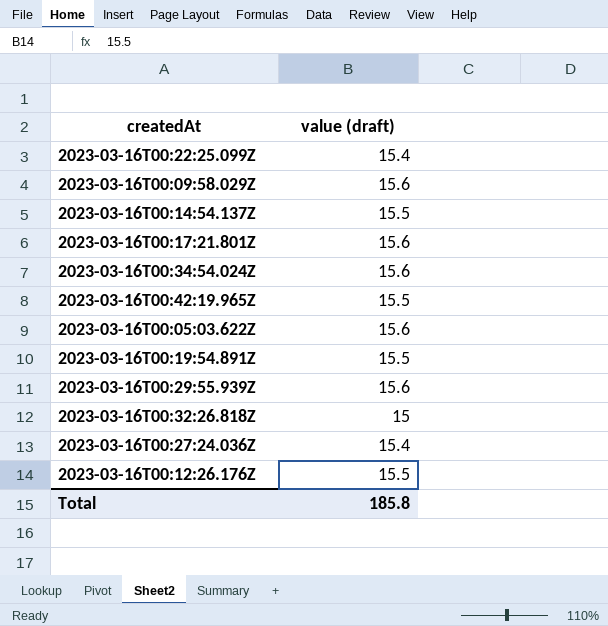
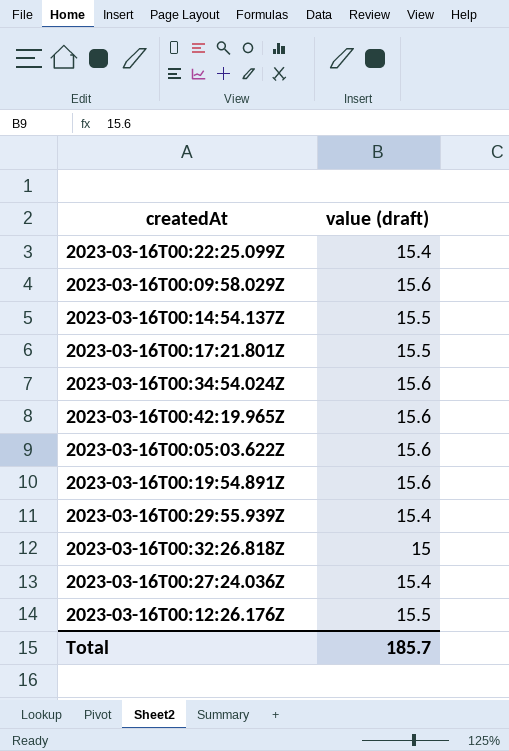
2023-03-16T00:17:21.801Z | value (draft): 15.6 -> 15.5
2023-03-16T00:42:19.965Z | value (draft): 15.5 -> 15.6
2023-03-16T00:19:54.891Z | value (draft): 15.5 -> 15.6
2023-03-16T00:29:55.939Z | value (draft): 15.6 -> 15.4
Total | value (draft): 185.8 -> 185.7

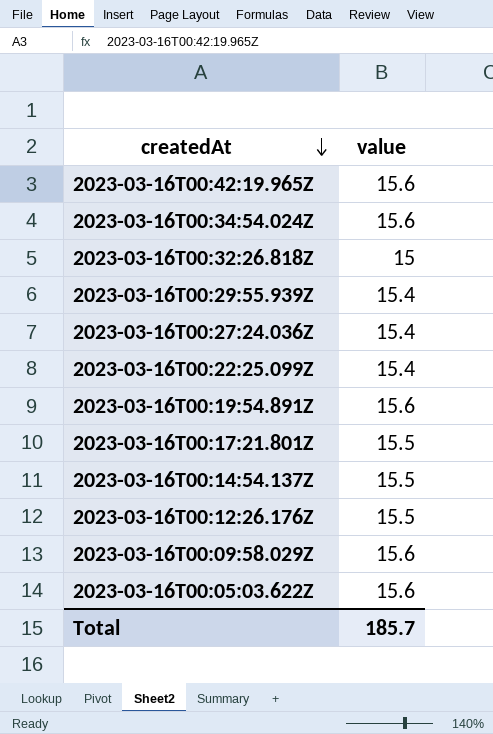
row order: none -> createdAt descending
column name: value (draft) -> value

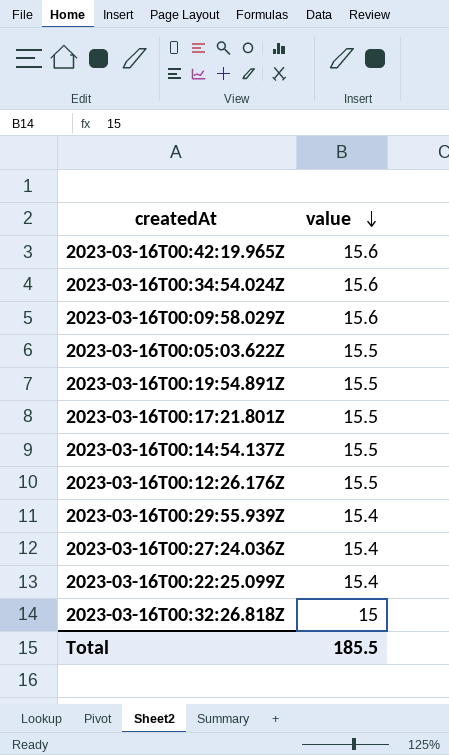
row order: createdAt descending -> value descending
2023-03-16T00:05:03.622Z | value: 15.6 -> 15.5
2023-03-16T00:19:54.891Z | value: 15.6 -> 15.5
Total | value: 185.7 -> 185.5

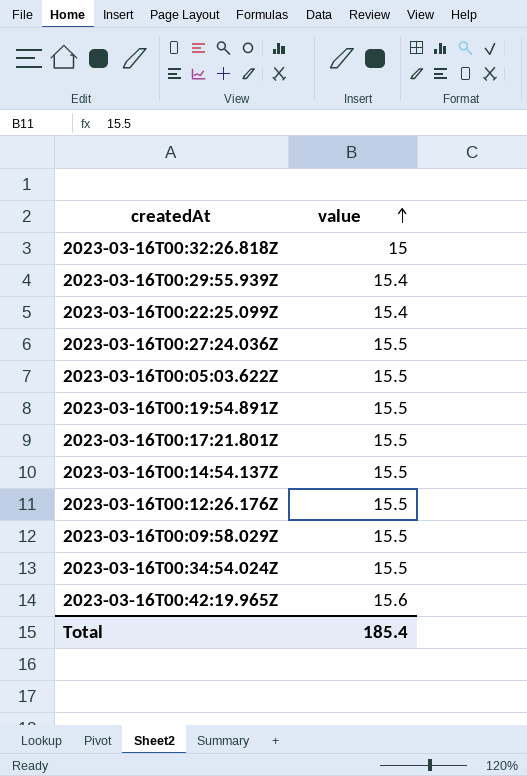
row order: value descending -> value ascending
2023-03-16T00:27:24.036Z | value: 15.4 -> 15.5
2023-03-16T00:09:58.029Z | value: 15.6 -> 15.5
2023-03-16T00:34:54.024Z | value: 15.6 -> 15.5
Total | value: 185.5 -> 185.4

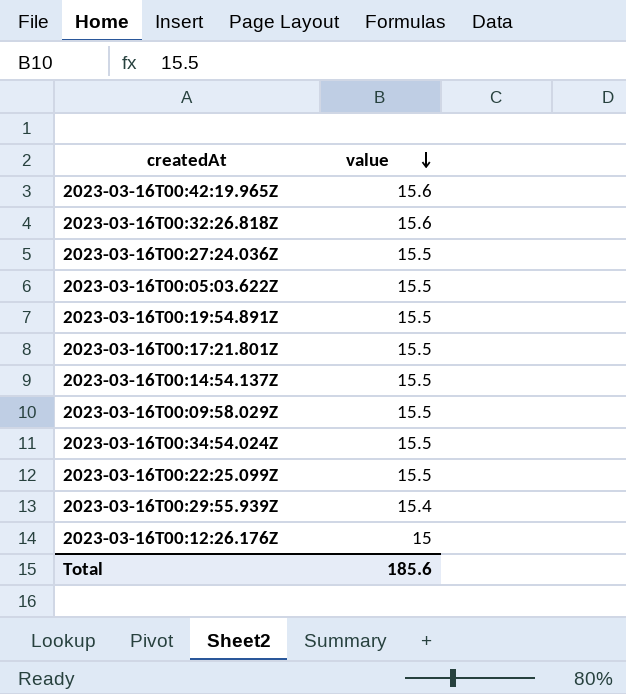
row order: value ascending -> value descending
2023-03-16T00:32:26.818Z | value: 15 -> 15.6
2023-03-16T00:22:25.099Z | value: 15.4 -> 15.5
2023-03-16T00:12:26.176Z | value: 15.5 -> 15
Total | value: 185.4 -> 185.6

